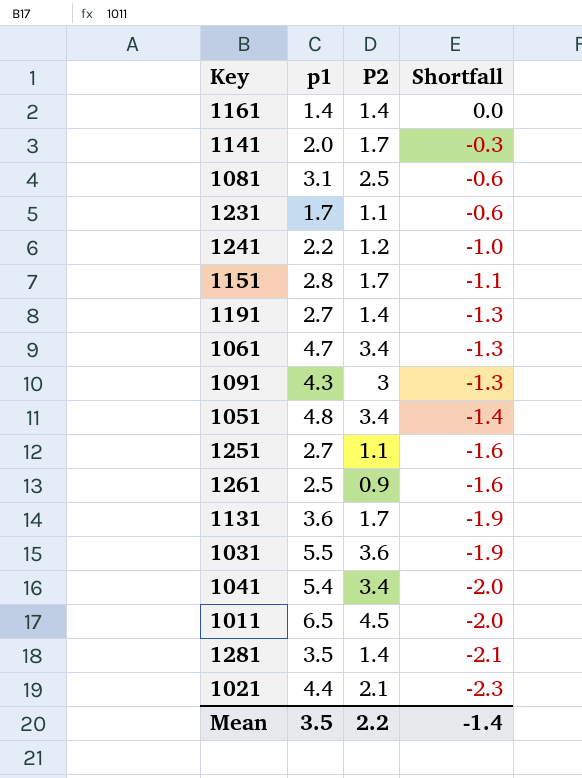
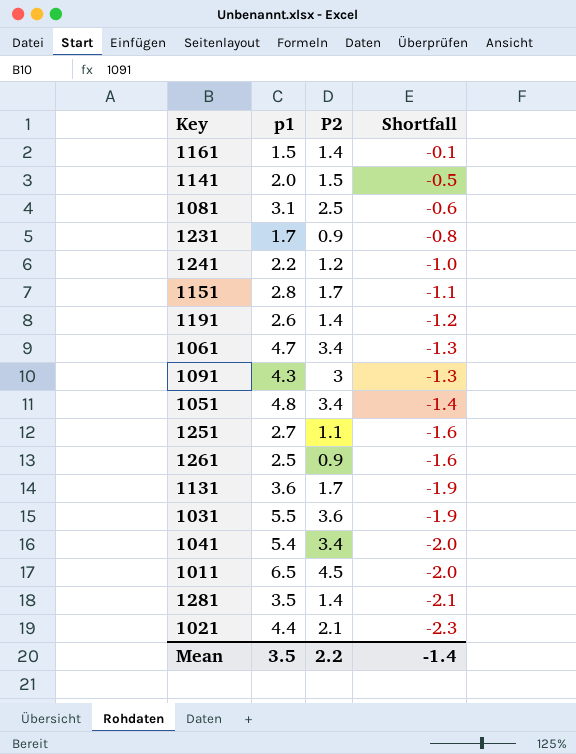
1161 | p1: 1.4 -> 1.5
1161 | Shortfall: 0.0 -> -0.1
1141 | P2: 1.7 -> 1.5
1141 | Shortfall: -0.3 -> -0.5
1231 | P2: 1.1 -> 0.9
1231 | Shortfall: -0.6 -> -0.8
1191 | p1: 2.7 -> 2.6
1191 | Shortfall: -1.3 -> -1.2

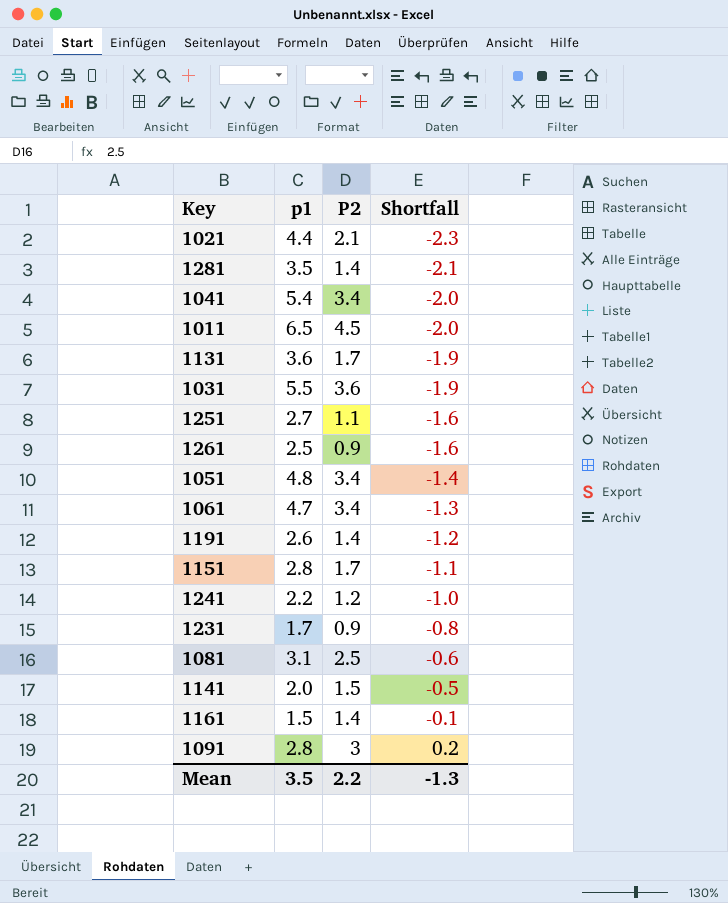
row order: Shortfall descending -> Shortfall ascending
1091 | p1: 4.3 -> 2.8
1091 | Shortfall: -1.3 -> 0.2
Mean | Shortfall: -1.4 -> -1.3

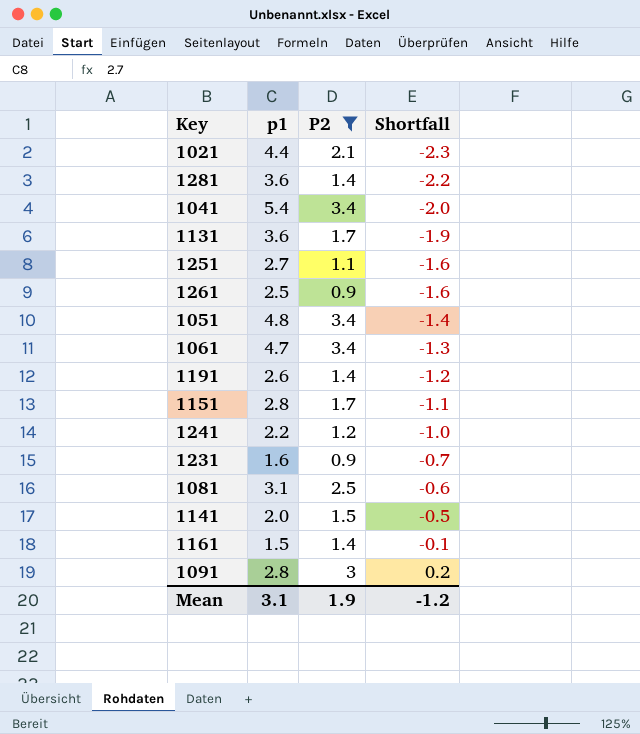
filter: none -> P2 <= 3.4
1281 | p1: 3.5 -> 3.6
1281 | Shortfall: -2.1 -> -2.2
1231 | p1: 1.7 -> 1.6
1231 | Shortfall: -0.8 -> -0.7
Mean | p1: 3.5 -> 3.1
Mean | P2: 2.2 -> 1.9
Mean | Shortfall: -1.3 -> -1.2

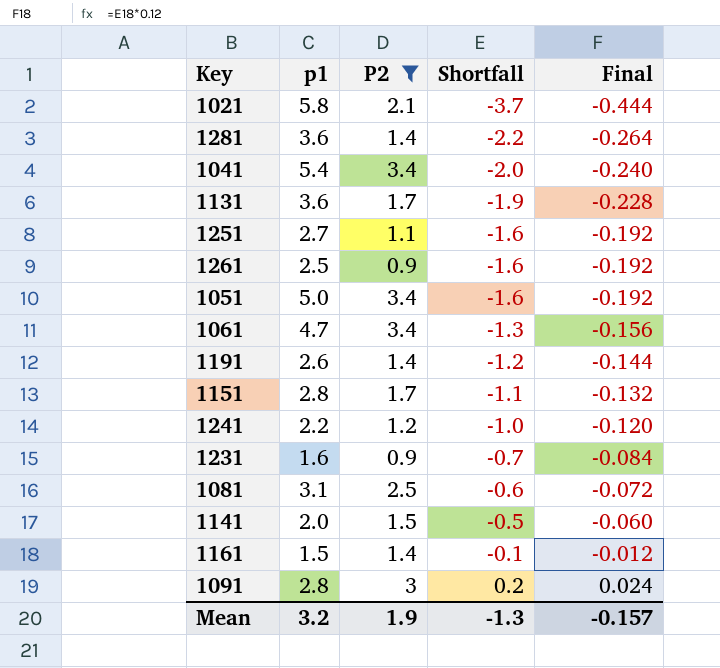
column Final | formula: none -> [Shortfall] * 0.12
1021 | p1: 4.4 -> 5.8
1021 | Shortfall: -2.3 -> -3.7
1051 | p1: 4.8 -> 5.0
1051 | Shortfall: -1.4 -> -1.6
Mean | p1: 3.1 -> 3.2
Mean | Shortfall: -1.2 -> -1.3

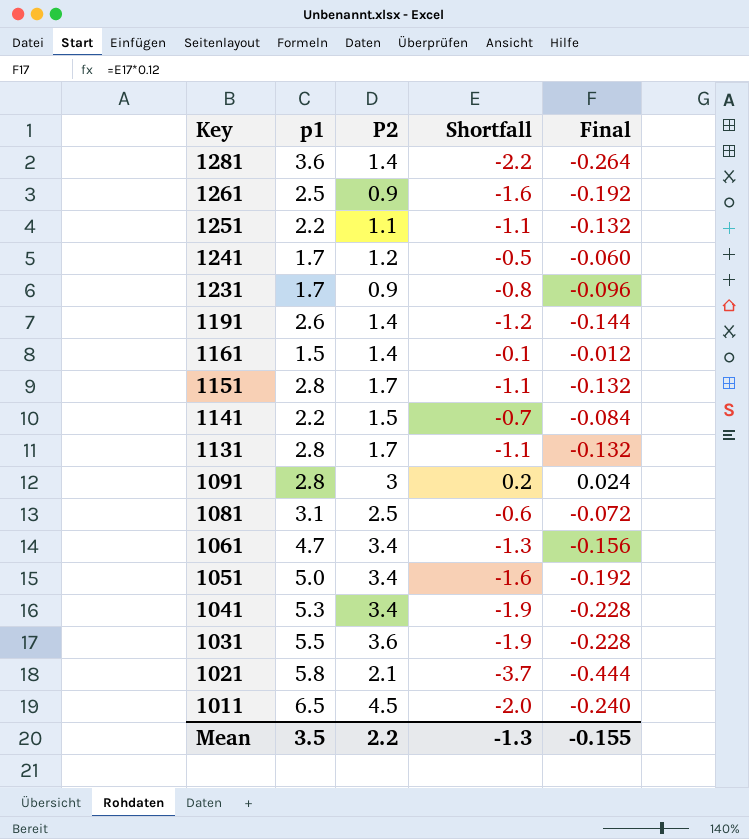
filter: P2 <= 3.4 -> none
row order: Shortfall ascending -> Key descending
1251 | p1: 2.7 -> 2.2
1251 | Shortfall: -1.6 -> -1.1
1251 | Final: -0.192 -> -0.132
1241 | p1: 2.2 -> 1.7
1241 | Shortfall: -1.0 -> -0.5
1241 | Final: -0.120 -> -0.060
1231 | p1: 1.6 -> 1.7
1231 | Shortfall: -0.7 -> -0.8
1231 | Final: -0.084 -> -0.096
1141 | p1: 2.0 -> 2.2
1141 | Shortfall: -0.5 -> -0.7
1141 | Final: -0.060 -> -0.084
1131 | p1: 3.6 -> 2.8
1131 | Shortfall: -1.9 -> -1.1
1131 | Final: -0.228 -> -0.132
1041 | p1: 5.4 -> 5.3
1041 | Shortfall: -2.0 -> -1.9
1041 | Final: -0.240 -> -0.228
Mean | p1: 3.2 -> 3.5
Mean | P2: 1.9 -> 2.2
Mean | Final: -0.157 -> -0.155

